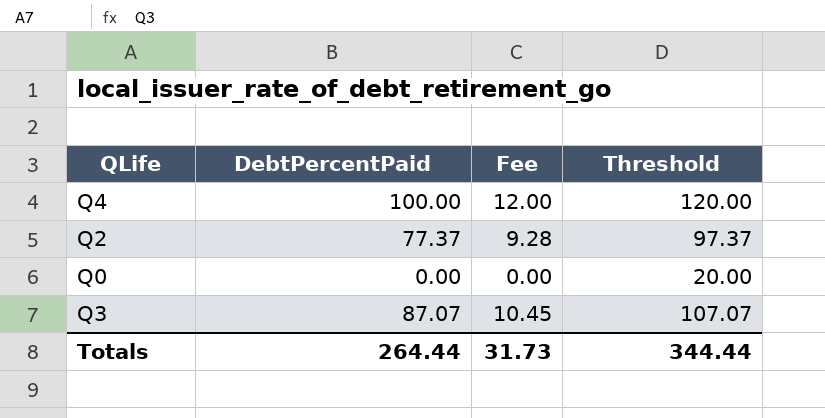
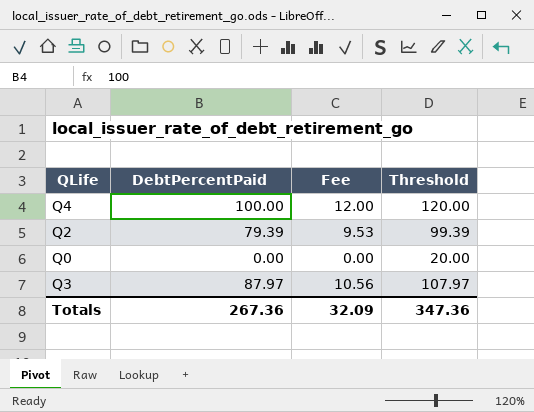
Q2 | DebtPercentPaid: 77.37 -> 79.39
Q2 | Fee: 9.28 -> 9.53
Q2 | Threshold: 97.37 -> 99.39
Q3 | DebtPercentPaid: 87.07 -> 87.97
Q3 | Fee: 10.45 -> 10.56
Q3 | Threshold: 107.07 -> 107.97
Totals | DebtPercentPaid: 264.44 -> 267.36
Totals | Fee: 31.73 -> 32.09
Totals | Threshold: 344.44 -> 347.36

